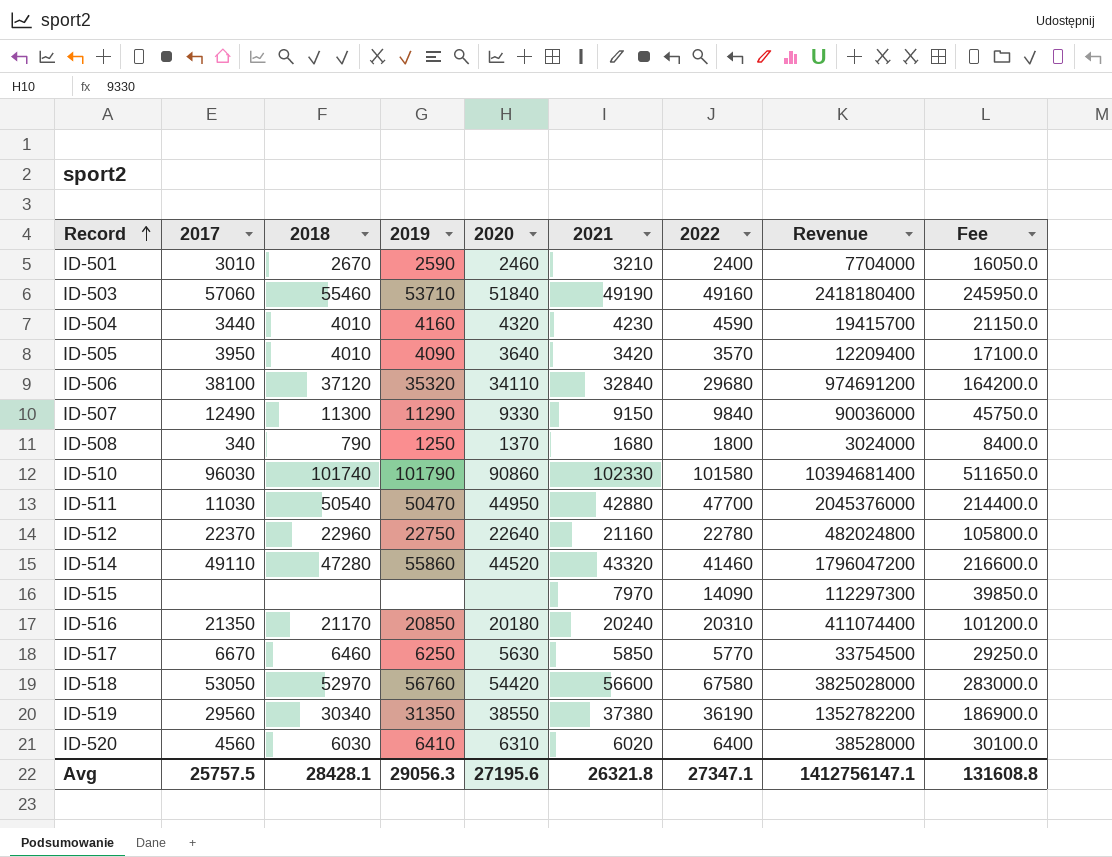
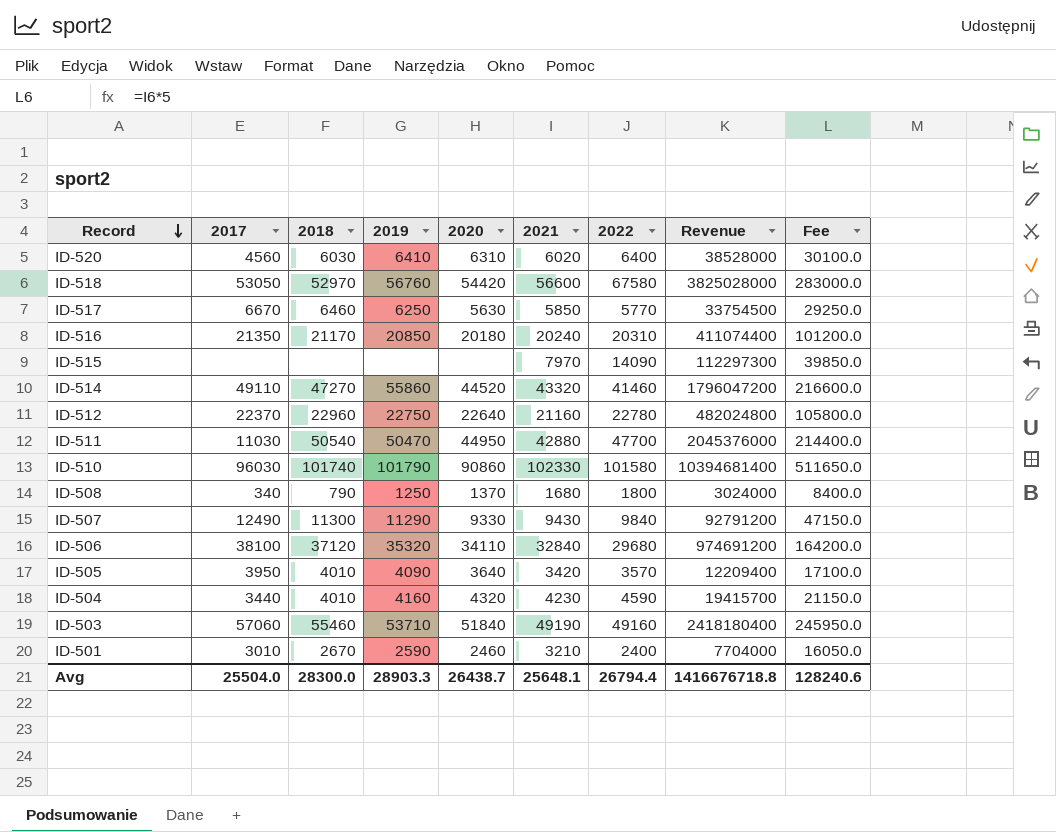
row order: Record ascending -> Record descending
row ID-519: 29560 | 30340 | 31350 | 38550 | 37380 | 36190 | 1352782200 | 186900.0 -> none
ID-514 | 2018: 47280 -> 47270
ID-507 | 2021: 9150 -> 9430
ID-507 | Revenue: 90036000 -> 92791200
ID-507 | Fee: 45750.0 -> 47150.0
Avg | 2017: 25757.5 -> 25504.0
Avg | 2018: 28428.1 -> 28300.0
Avg | 2019: 29056.3 -> 28903.3
Avg | 2020: 27195.6 -> 26438.7
Avg | 2021: 26321.8 -> 25648.1
Avg | 2022: 27347.1 -> 26794.4
Avg | Revenue: 1412756147.1 -> 1416676718.8
Avg | Fee: 131608.8 -> 128240.6

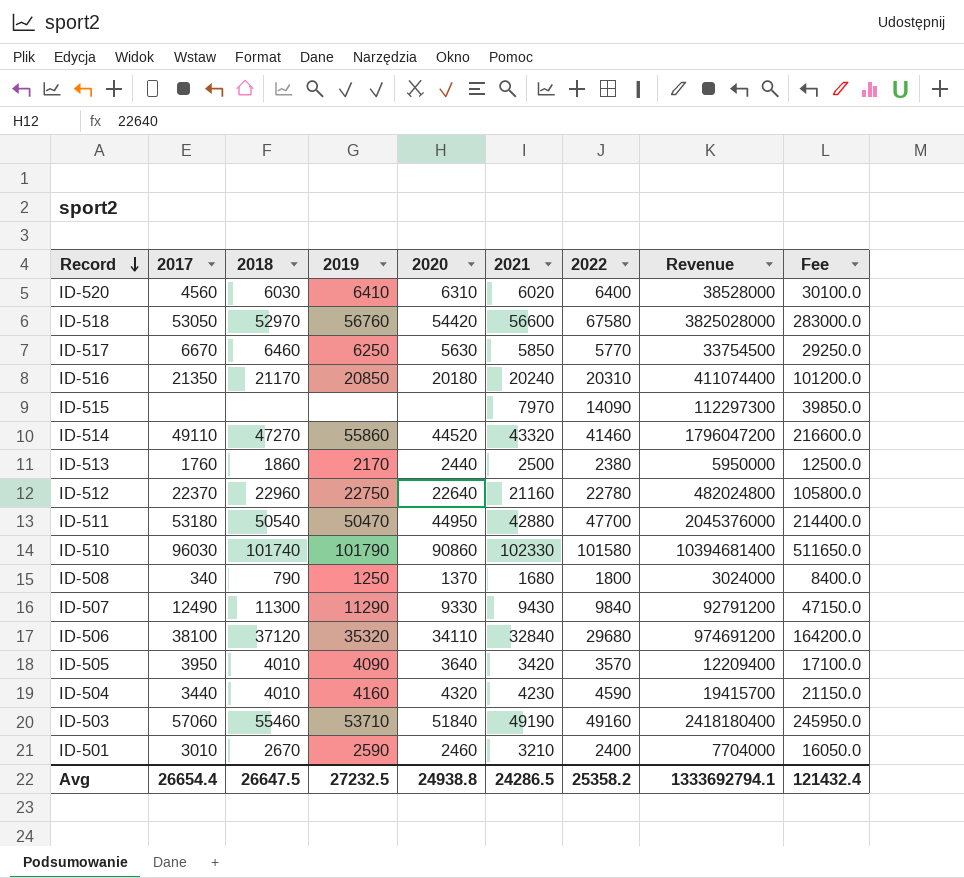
row ID-513: none -> 1760 | 1860 | 2170 | 2440 | 2500 | 2380 | 5950000 | 12500.0
ID-511 | 2017: 11030 -> 53180
Avg | 2017: 25504.0 -> 26654.4
Avg | 2018: 28300.0 -> 26647.5
Avg | 2019: 28903.3 -> 27232.5
Avg | 2020: 26438.7 -> 24938.8
Avg | 2021: 25648.1 -> 24286.5
Avg | 2022: 26794.4 -> 25358.2
Avg | Revenue: 1416676718.8 -> 1333692794.1
Avg | Fee: 128240.6 -> 121432.4

